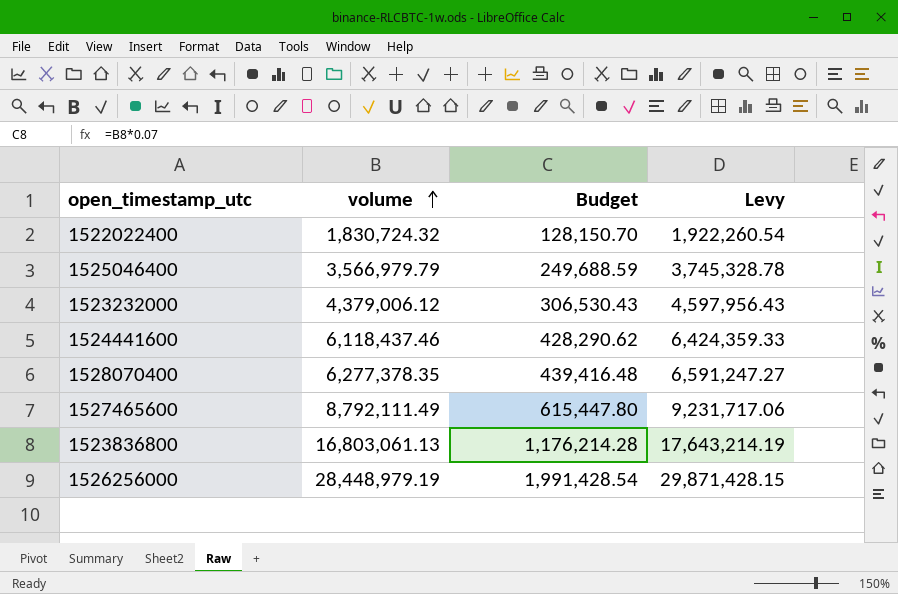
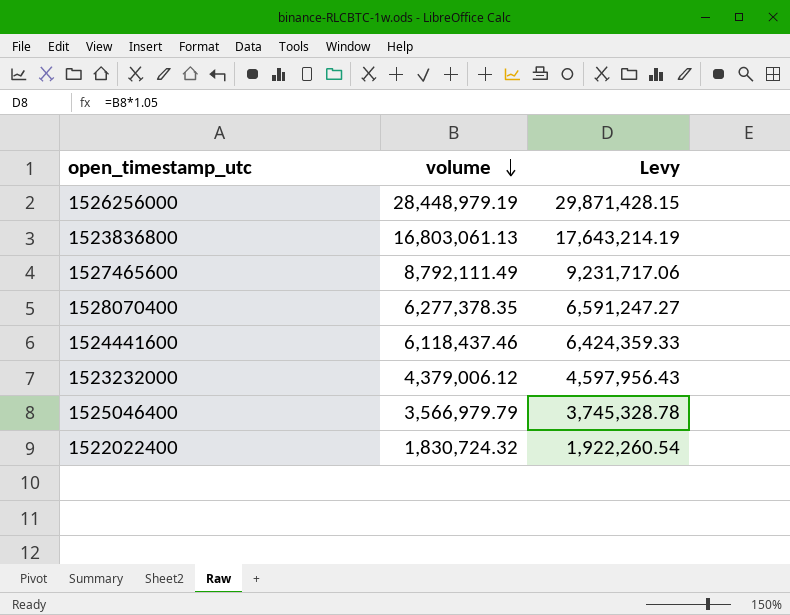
row order: volume ascending -> volume descending
column Budget | formula: [volume] * 0.07 -> none

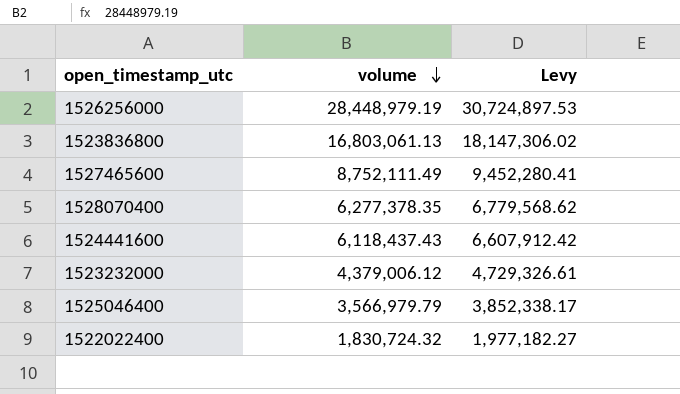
column Levy | formula: [volume] * 1.05 -> [volume] * 1.08
1527465600 | volume: 8,792,111.49 -> 8,752,111.49
1524441600 | volume: 6,118,437.46 -> 6,118,437.43

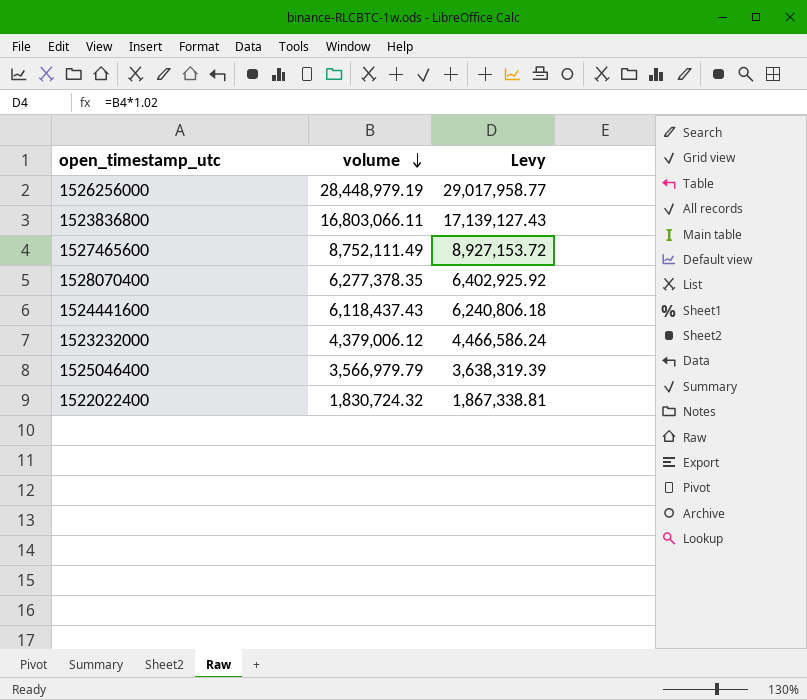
column Levy | formula: [volume] * 1.08 -> [volume] * 1.02
1523836800 | volume: 16,803,061.13 -> 16,803,066.11

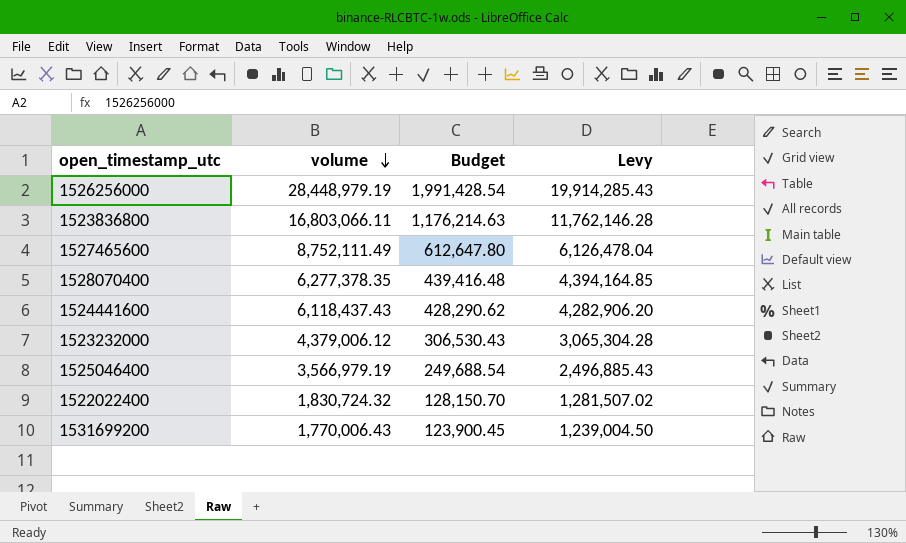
column Budget | formula: none -> [volume] * 0.07
column Levy | formula: [volume] * 1.02 -> [volume] * 0.7
1525046400 | volume: 3,566,979.79 -> 3,566,979.19
row 1531699200: none -> 1,770,006.43 | 123,900.45 | 1,239,004.50

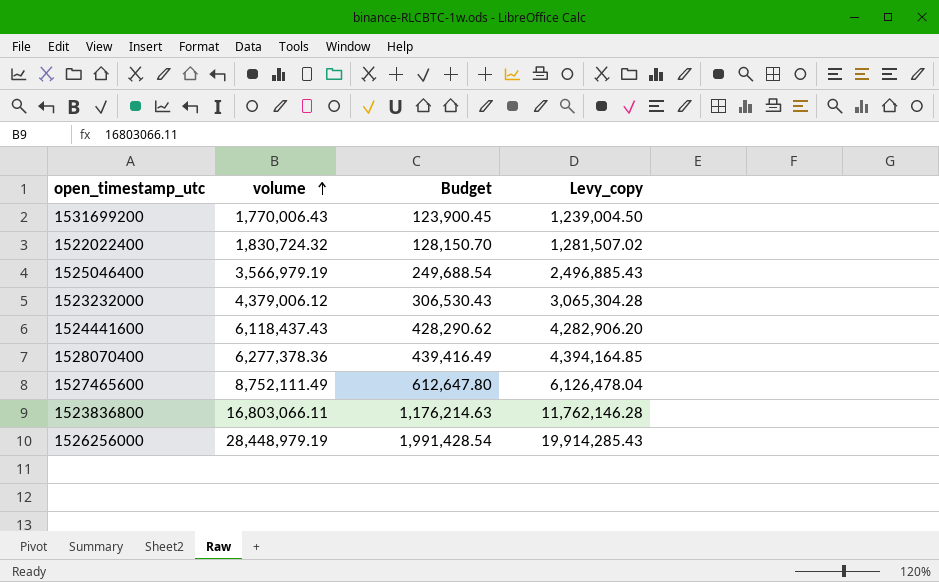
row order: volume descending -> volume ascending
column name: Levy -> Levy_copy
1528070400 | volume: 6,277,378.35 -> 6,277,378.36
1528070400 | Budget: 439,416.48 -> 439,416.49

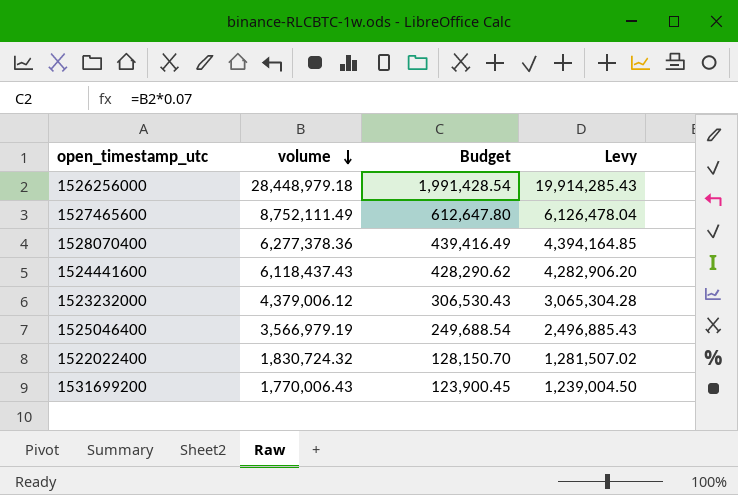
row order: volume ascending -> volume descending
column name: Levy_copy -> Levy
row 1523836800: 16,803,066.11 | 1,176,214.63 | 11,762,146.28 -> none
1526256000 | volume: 28,448,979.19 -> 28,448,979.18

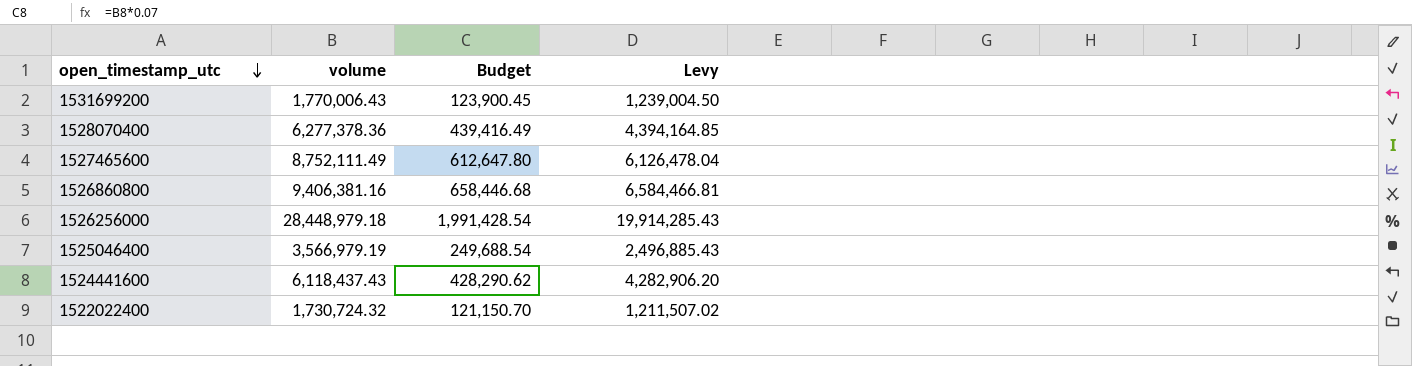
row order: volume descending -> open_timestamp_utc descending
row 1523232000: 4,379,006.12 | 306,530.43 | 3,065,304.28 -> none
row 1526860800: none -> 9,406,381.16 | 658,446.68 | 6,584,466.81
1522022400 | volume: 1,830,724.32 -> 1,730,724.32
1522022400 | Budget: 128,150.70 -> 121,150.70
1522022400 | Levy: 1,281,507.02 -> 1,211,507.02

